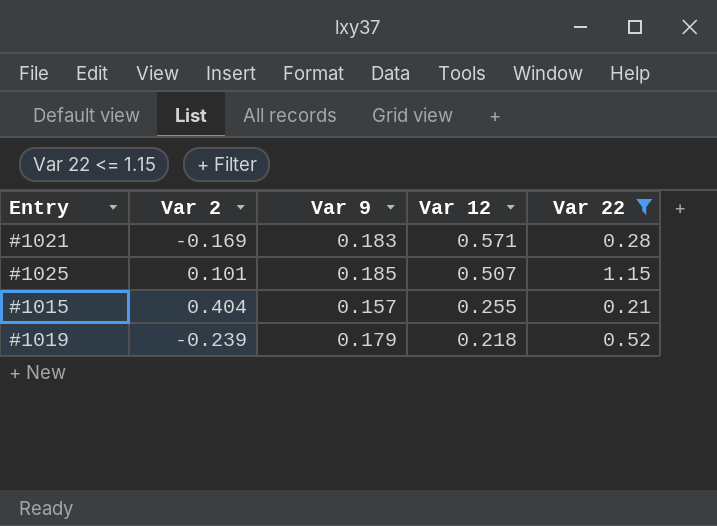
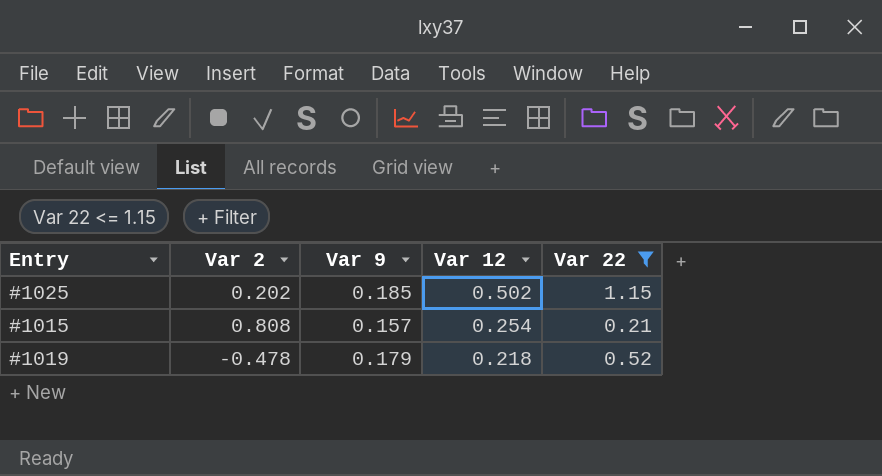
row #1021: -0.169 | 0.183 | 0.571 | 0.28 -> none
#1025 | Var 2: 0.101 -> 0.202
#1025 | Var 12: 0.507 -> 0.502
#1015 | Var 2: 0.404 -> 0.808
#1015 | Var 12: 0.255 -> 0.254
#1019 | Var 2: -0.239 -> -0.478

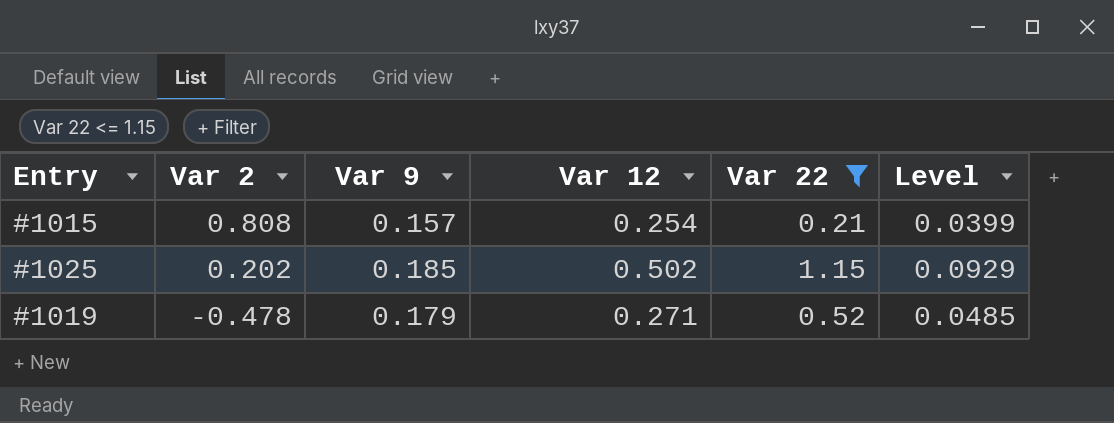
row order: Var 12 descending -> Var 2 descending
column Level | formula: none -> [Var 9] * [Var 12]
#1019 | Var 12: 0.218 -> 0.271

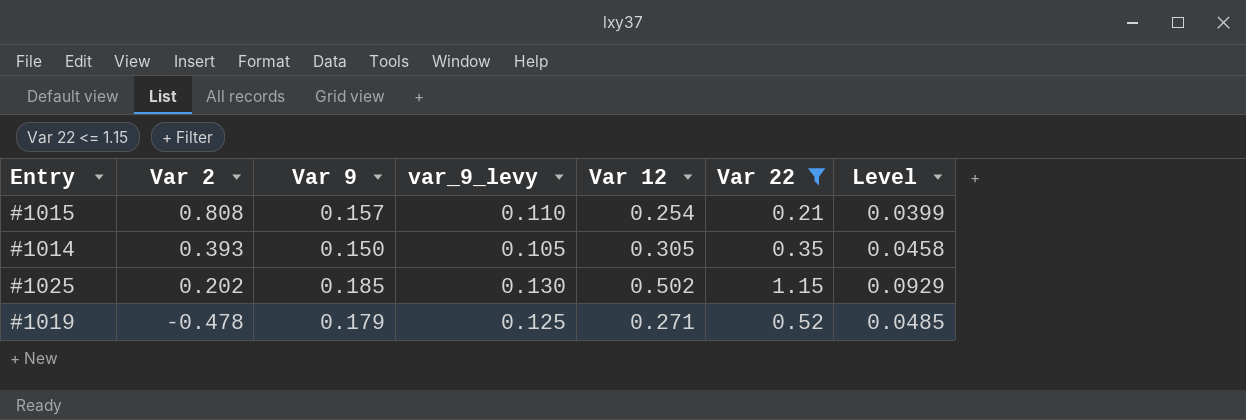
column var_9_levy | formula: none -> [Var 9] * 0.7
row #1014: none -> 0.393 | 0.150 | 0.105 | 0.305 | 0.35 | 0.0458

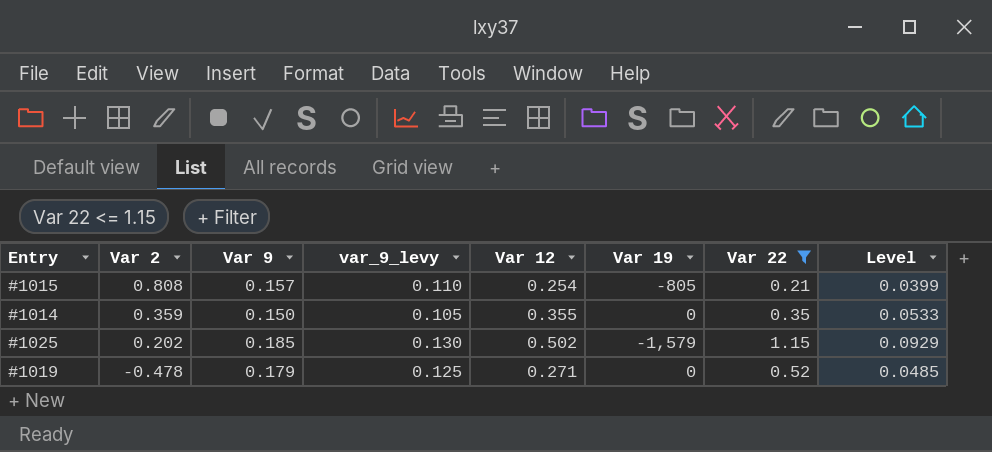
column Var 19 | position: none -> 6
#1014 | Var 2: 0.393 -> 0.359
#1014 | Var 12: 0.305 -> 0.355
#1014 | Level: 0.0458 -> 0.0533

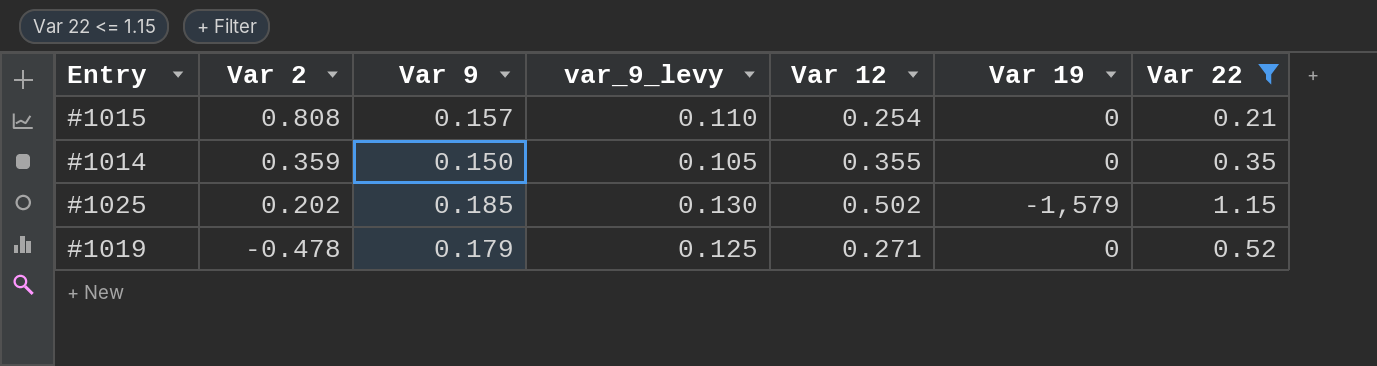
column Level | formula: [Var 9] * [Var 12] -> none
#1015 | Var 19: -805 -> 0

